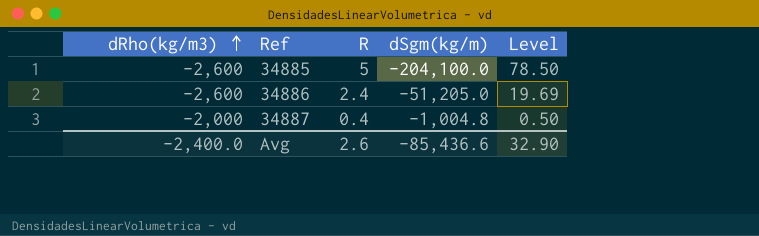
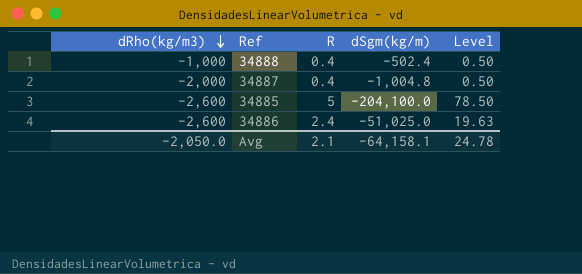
row order: dRho(kg/m3) ascending -> dRho(kg/m3) descending
row 34888: none -> -1,000 | 0.4 | -502.4 | 0.50
34886 | dSgm(kg/m): -51,205.0 -> -51,025.0
34886 | Level: 19.69 -> 19.63
Avg | dRho(kg/m3): -2,400.0 -> -2,050.0
Avg | R: 2.6 -> 2.1
Avg | dSgm(kg/m): -85,436.6 -> -64,158.1
Avg | Level: 32.90 -> 24.78

